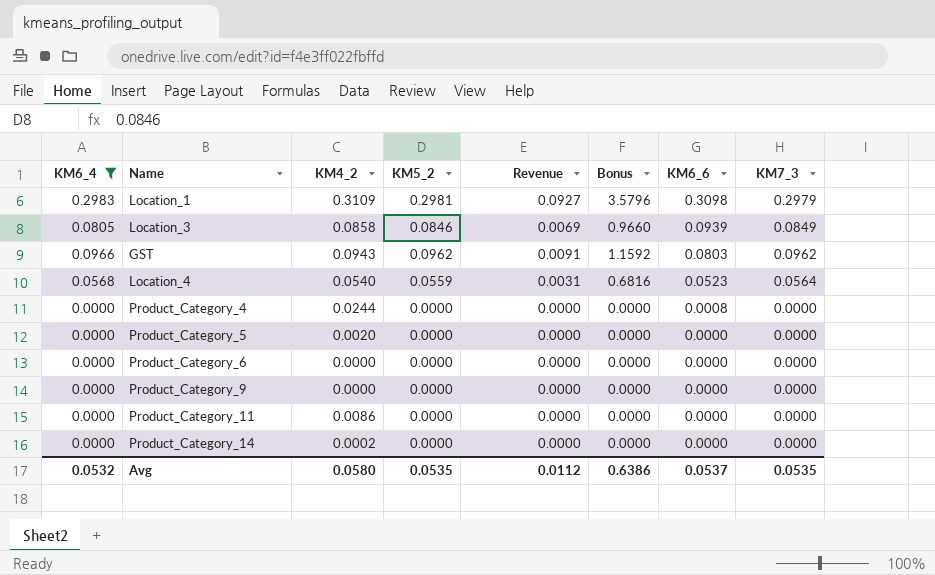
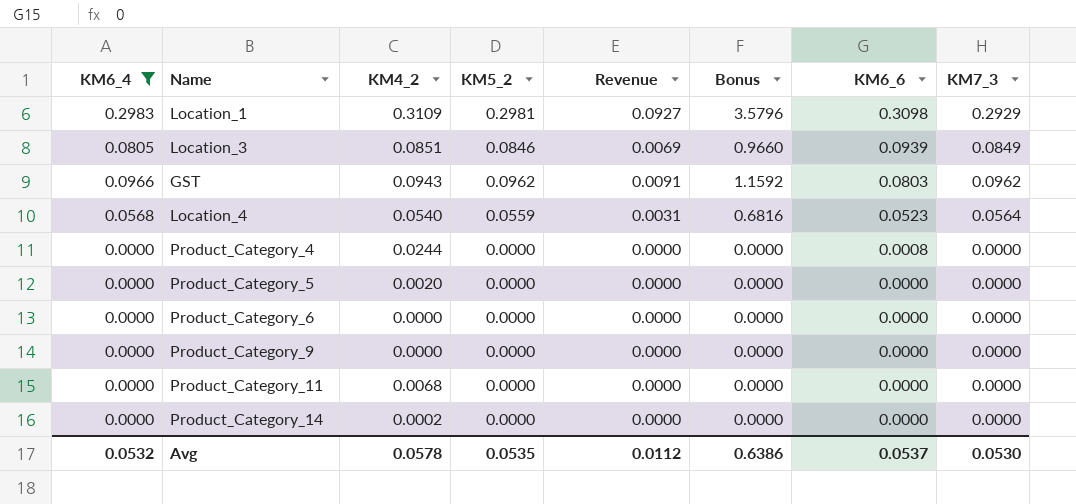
Location_1 | KM7_3: 0.2979 -> 0.2929
Location_3 | KM4_2: 0.0858 -> 0.0851
Product_Category_11 | KM4_2: 0.0086 -> 0.0068
Avg | KM4_2: 0.0580 -> 0.0578
Avg | KM7_3: 0.0535 -> 0.0530

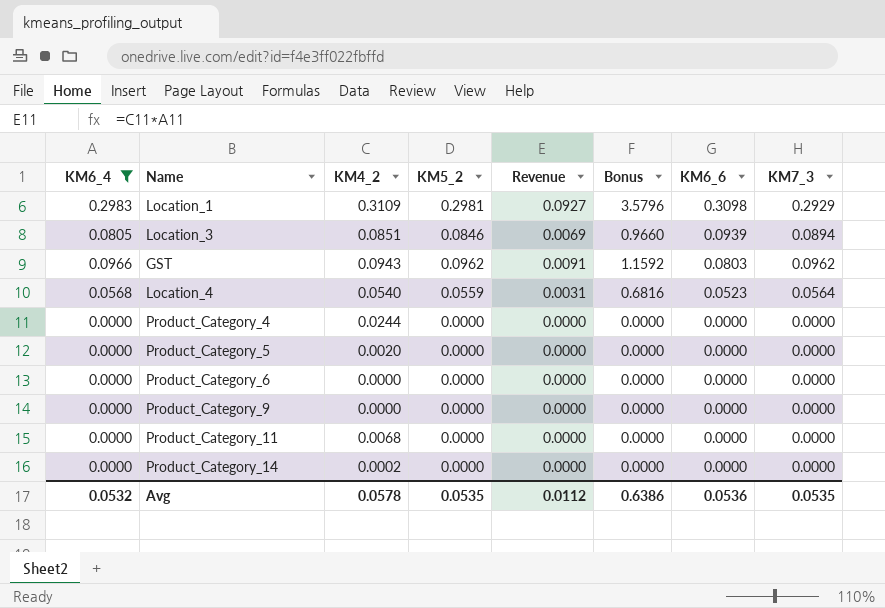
Location_3 | KM7_3: 0.0849 -> 0.0894
Product_Category_4 | KM6_6: 0.0008 -> 0.0000
Avg | KM6_6: 0.0537 -> 0.0536
Avg | KM7_3: 0.0530 -> 0.0535

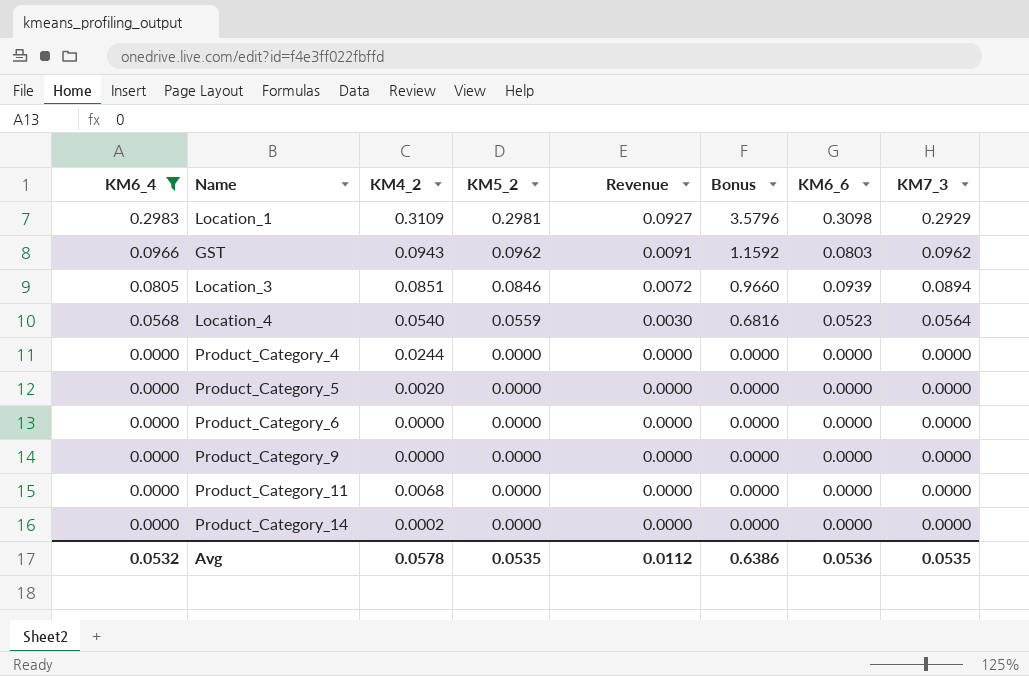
row order: KM6_6 descending -> KM6_4 descending
column Revenue | formula: [KM6_4] * [KM4_2] -> [KM4_2] * [KM5_2]

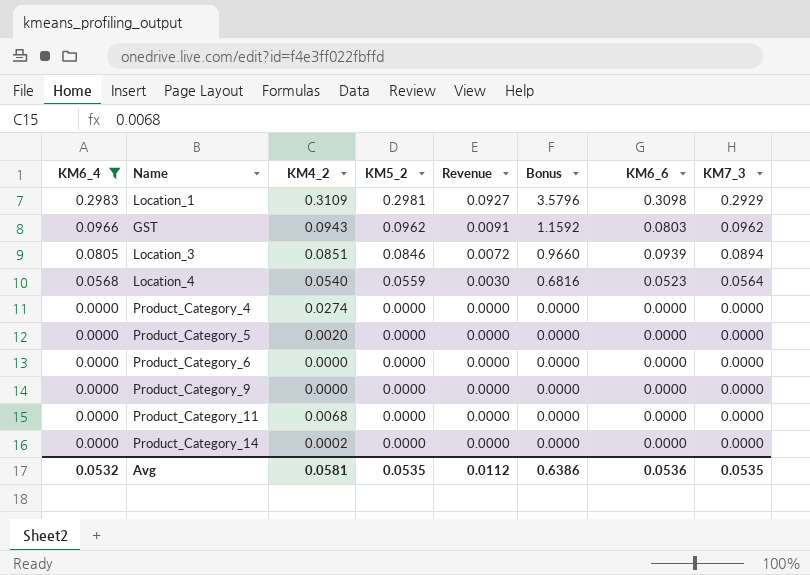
Product_Category_4 | KM4_2: 0.0244 -> 0.0274
Avg | KM4_2: 0.0578 -> 0.0581

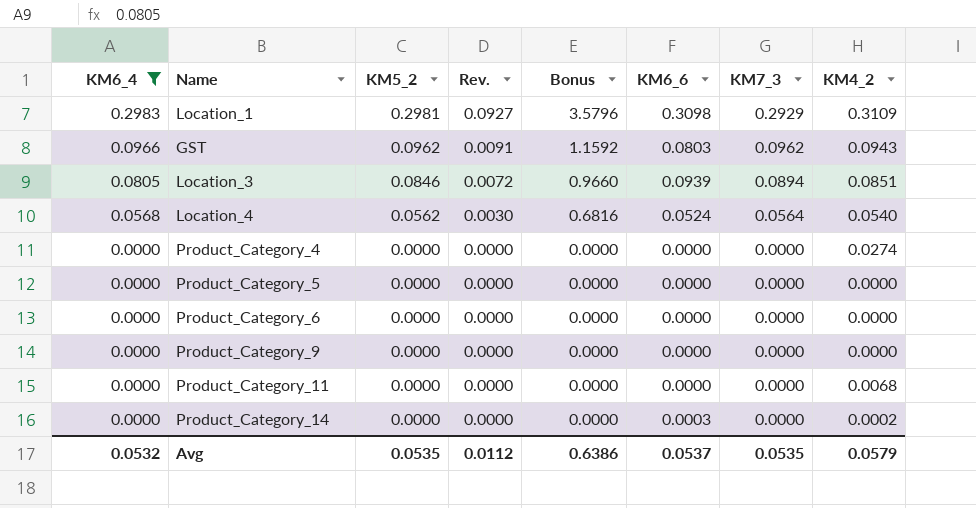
column name: Revenue -> Rev.
column KM4_2 | position: 3 -> 8
Location_4 | KM5_2: 0.0559 -> 0.0562
Location_4 | KM6_6: 0.0523 -> 0.0524
Product_Category_5 | KM4_2: 0.0020 -> 0.0000
Product_Category_14 | KM6_6: 0.0000 -> 0.0003
Avg | KM6_6: 0.0536 -> 0.0537
Avg | KM4_2: 0.0581 -> 0.0579

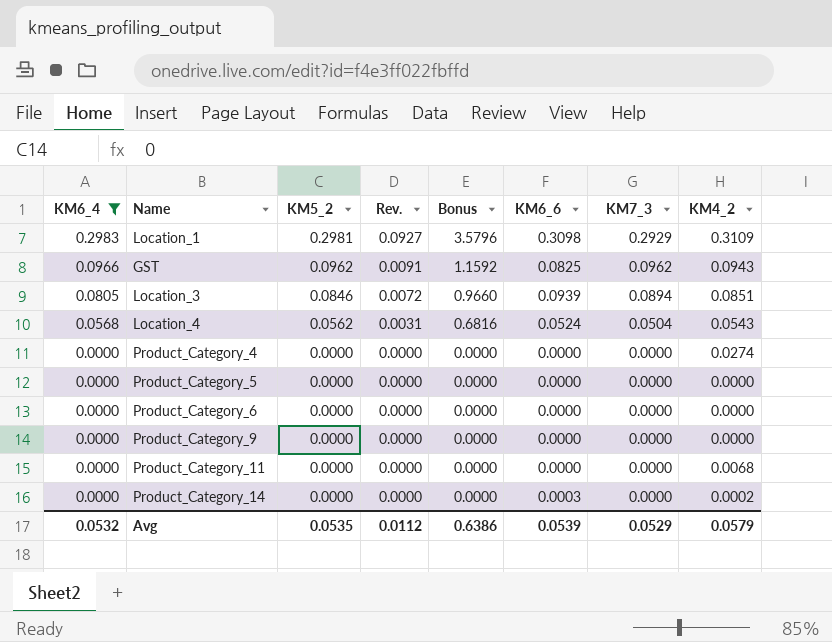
GST | KM6_6: 0.0803 -> 0.0825
Location_4 | Rev.: 0.0030 -> 0.0031
Location_4 | KM7_3: 0.0564 -> 0.0504
Location_4 | KM4_2: 0.0540 -> 0.0543
Avg | KM6_6: 0.0537 -> 0.0539
Avg | KM7_3: 0.0535 -> 0.0529

